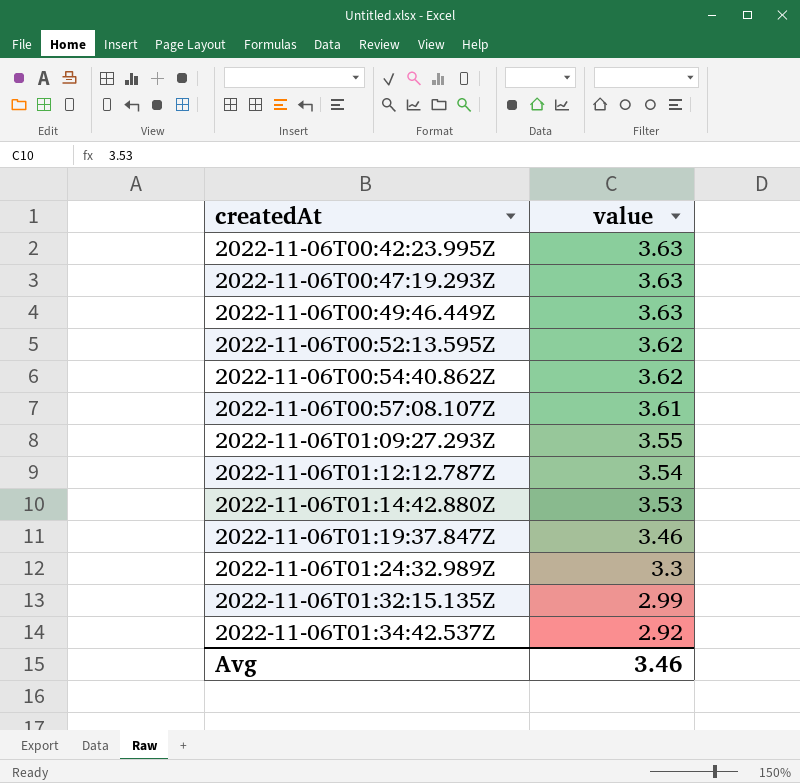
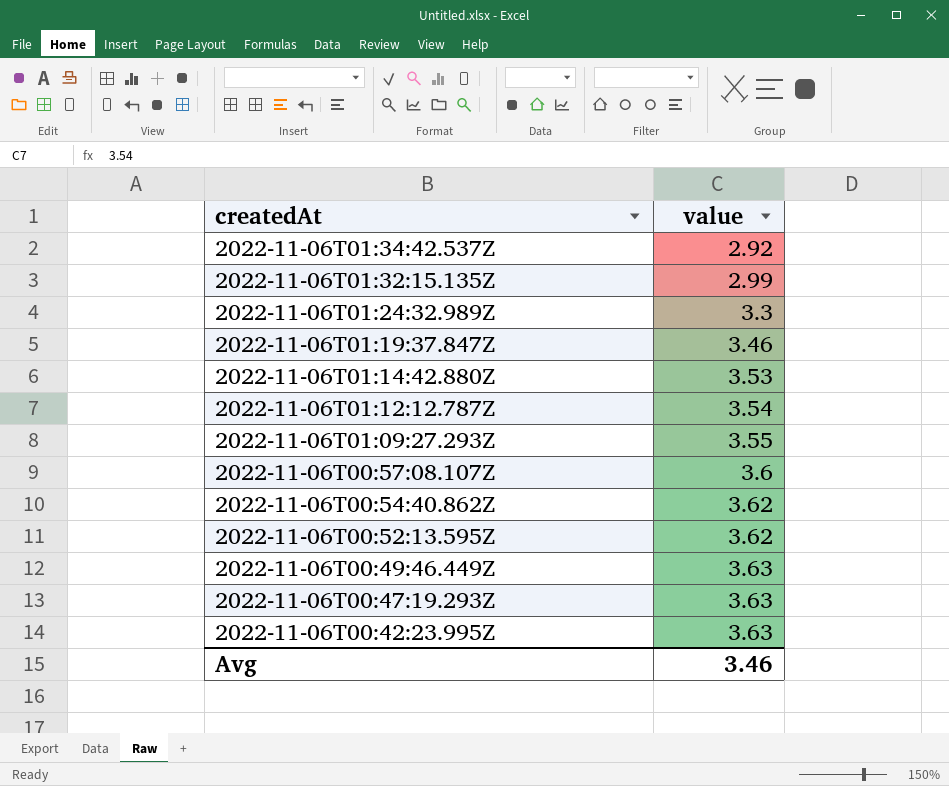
row order: createdAt ascending -> createdAt descending
2022-11-06T00:57:08.107Z | value: 3.61 -> 3.6

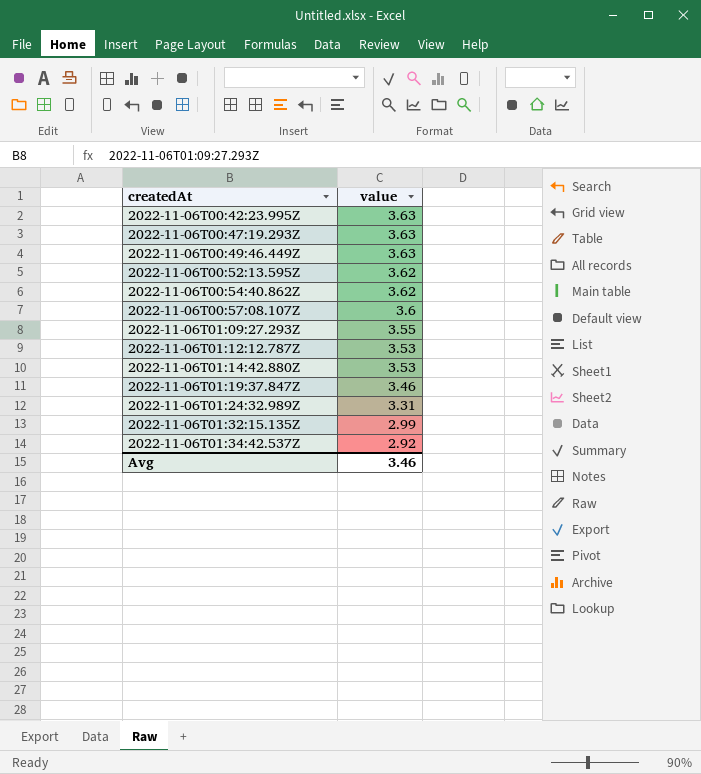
row order: createdAt descending -> createdAt ascending
2022-11-06T01:12:12.787Z | value: 3.54 -> 3.53
2022-11-06T01:24:32.989Z | value: 3.3 -> 3.31

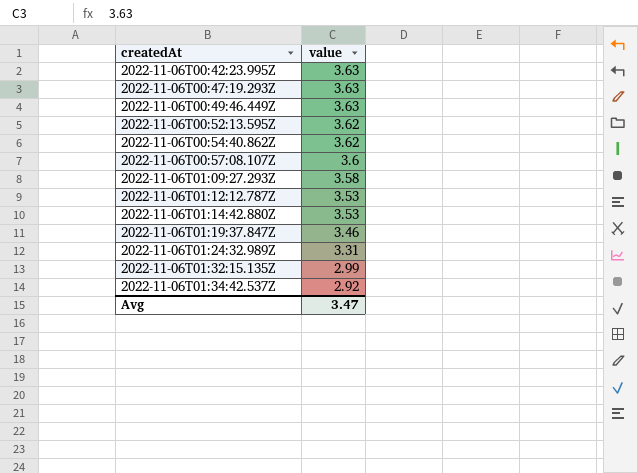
2022-11-06T01:09:27.293Z | value: 3.55 -> 3.58
Avg | value: 3.46 -> 3.47

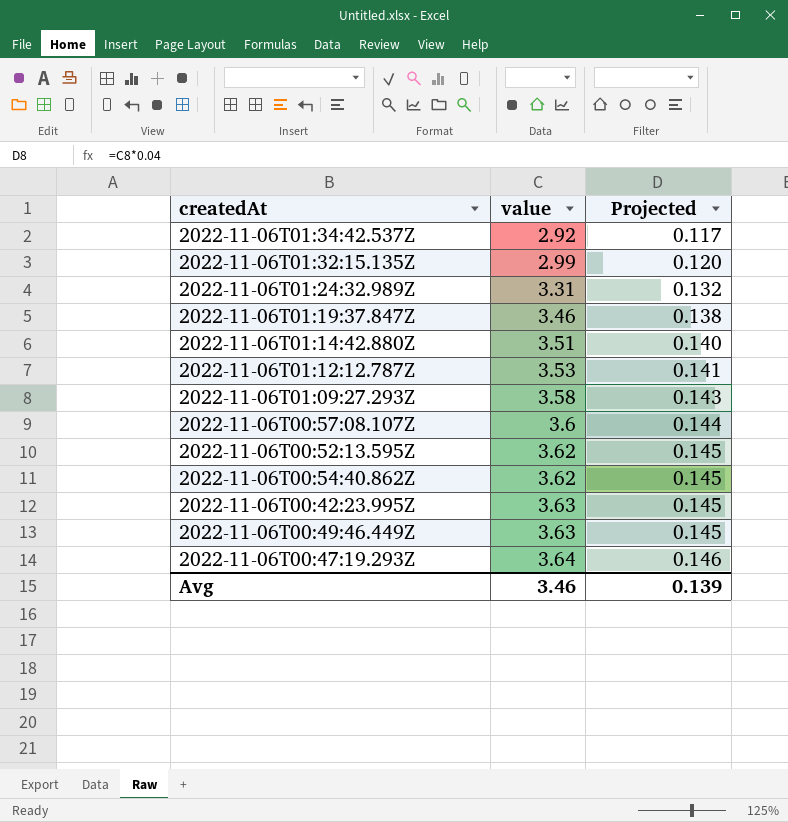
row order: createdAt ascending -> value ascending
column Projected | formula: none -> [value] * 0.04
2022-11-06T01:14:42.880Z | value: 3.53 -> 3.51
2022-11-06T00:47:19.293Z | value: 3.63 -> 3.64
Avg | value: 3.47 -> 3.46

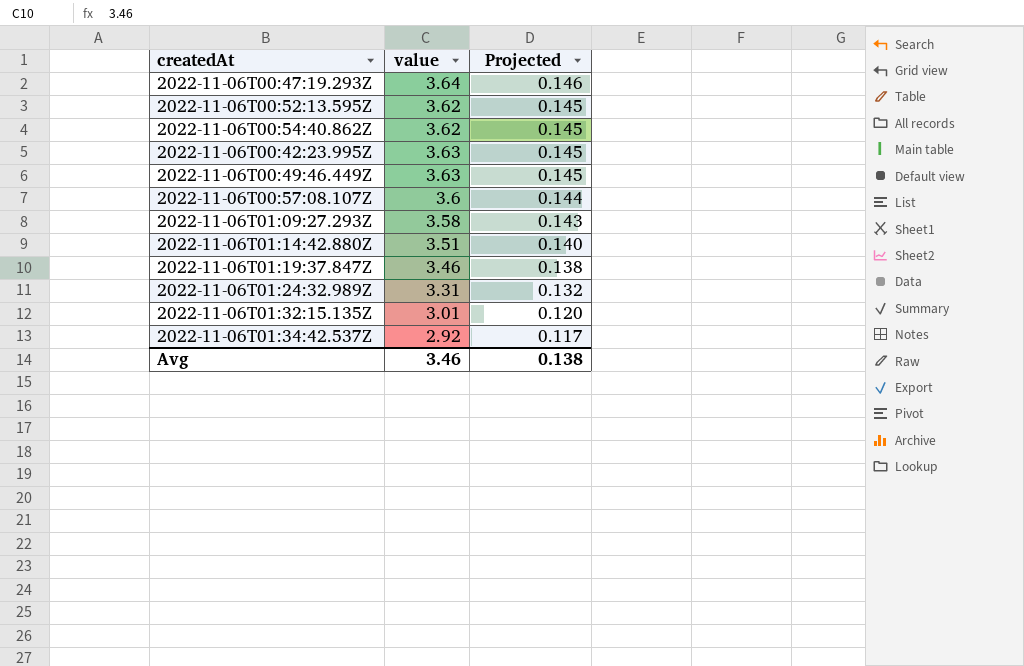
row order: value ascending -> Projected descending
row 2022-11-06T01:12:12.787Z: 3.53 | 0.141 -> none
2022-11-06T01:32:15.135Z | value: 2.99 -> 3.01
Avg | Projected: 0.139 -> 0.138

